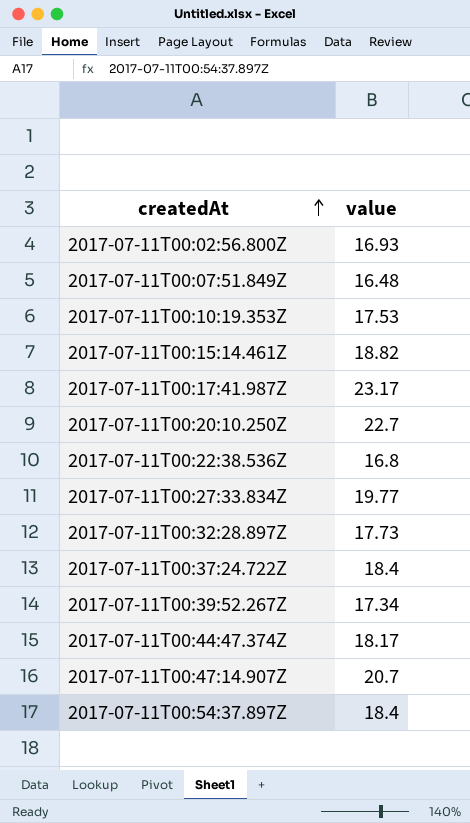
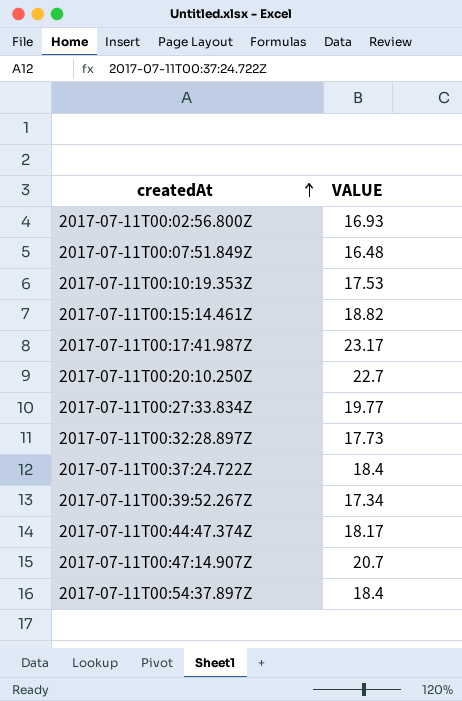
column name: value -> VALUE
row 2017-07-11T00:22:38.536Z: 16.8 -> none

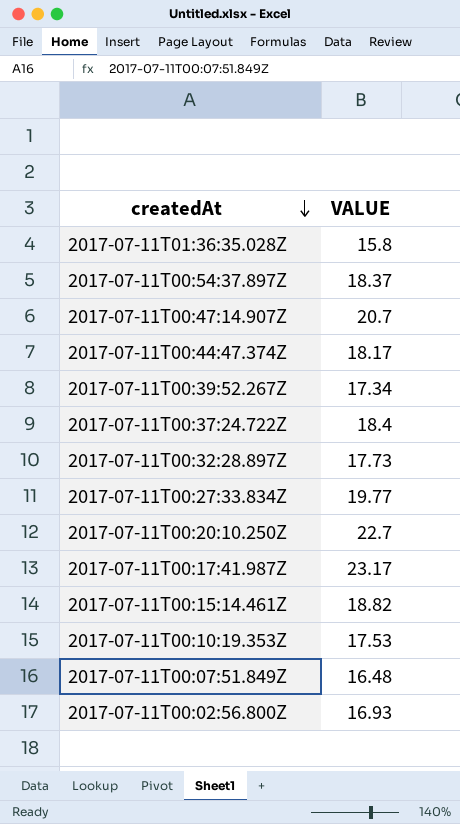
row order: createdAt ascending -> createdAt descending
row 2017-07-11T01:36:35.028Z: none -> 15.8
2017-07-11T00:54:37.897Z | VALUE: 18.4 -> 18.37

